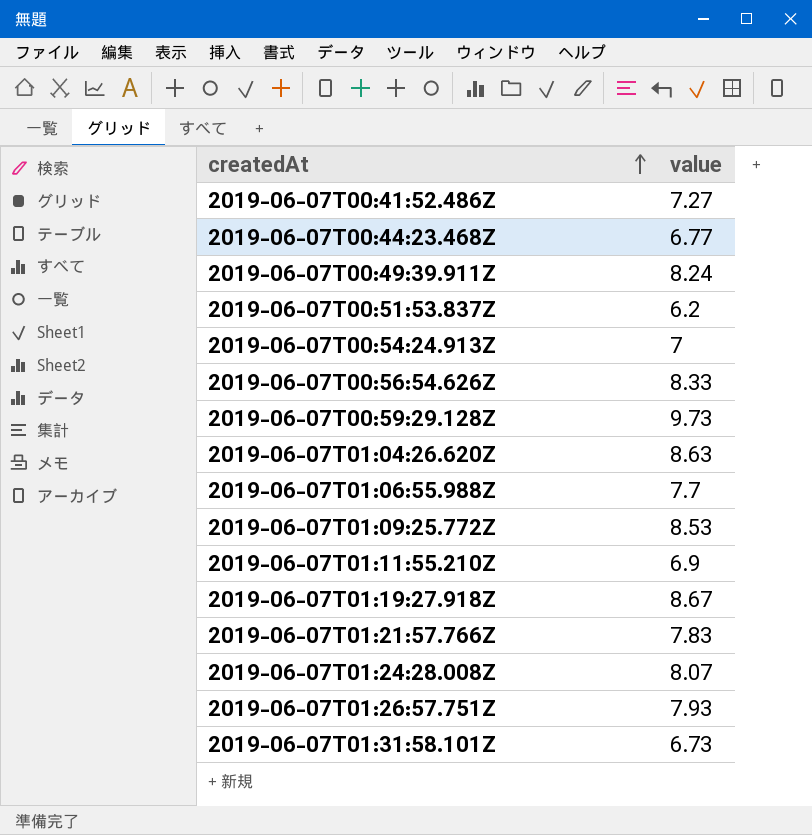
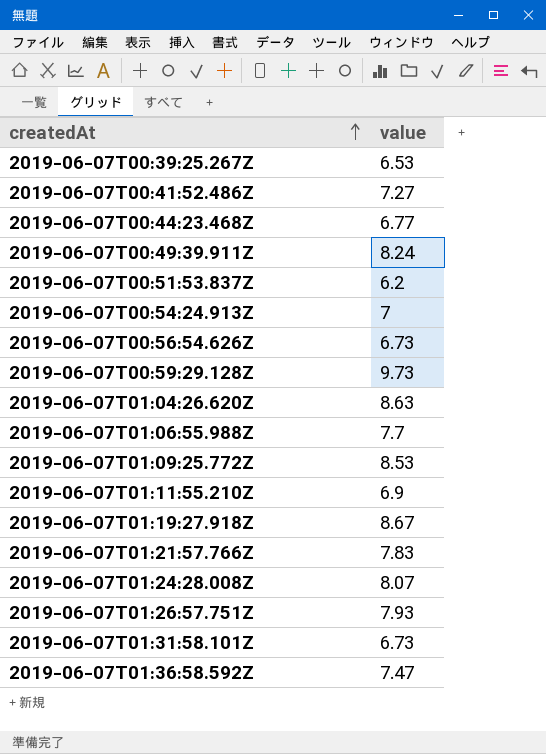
row 2019-06-07T00:39:25.267Z: none -> 6.53
2019-06-07T00:56:54.626Z | value: 8.33 -> 6.73
row 2019-06-07T01:36:58.592Z: none -> 7.47

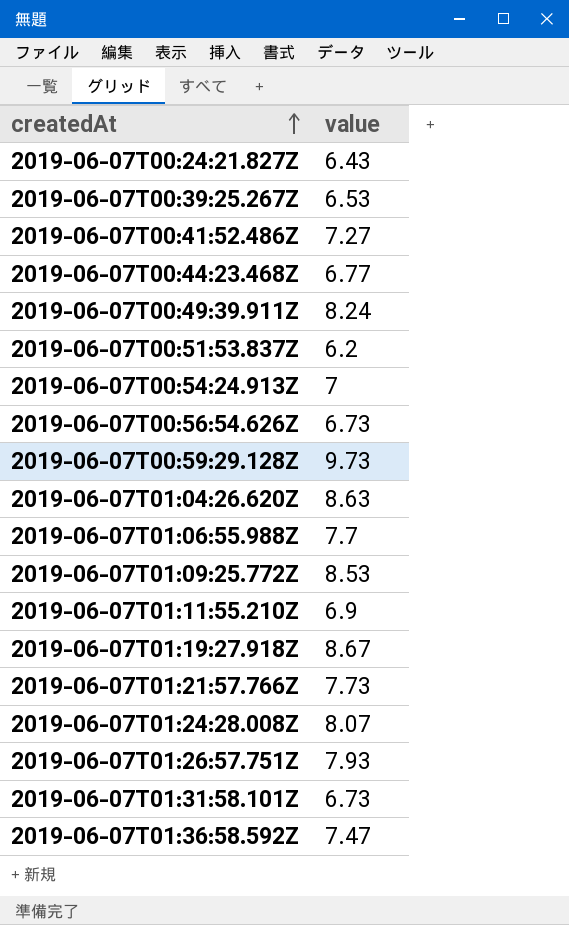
row 2019-06-07T00:24:21.827Z: none -> 6.43
2019-06-07T01:21:57.766Z | value: 7.83 -> 7.73

